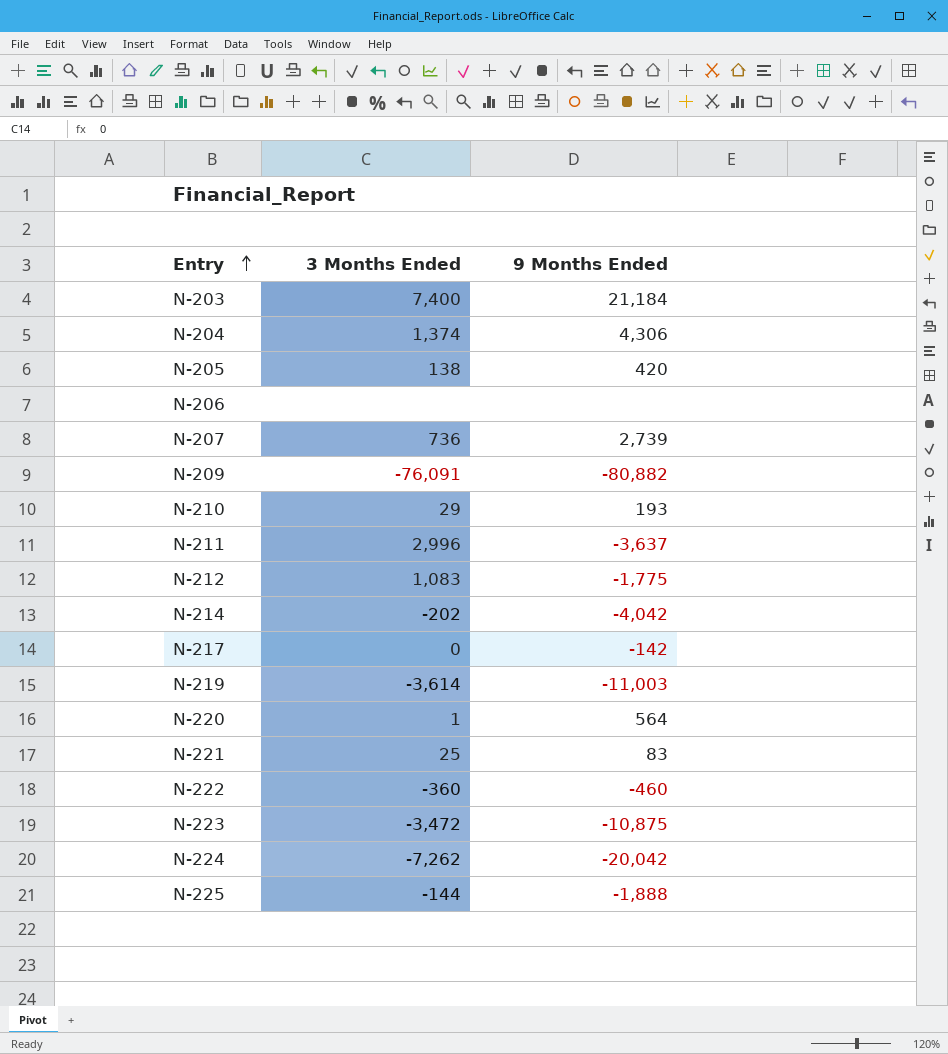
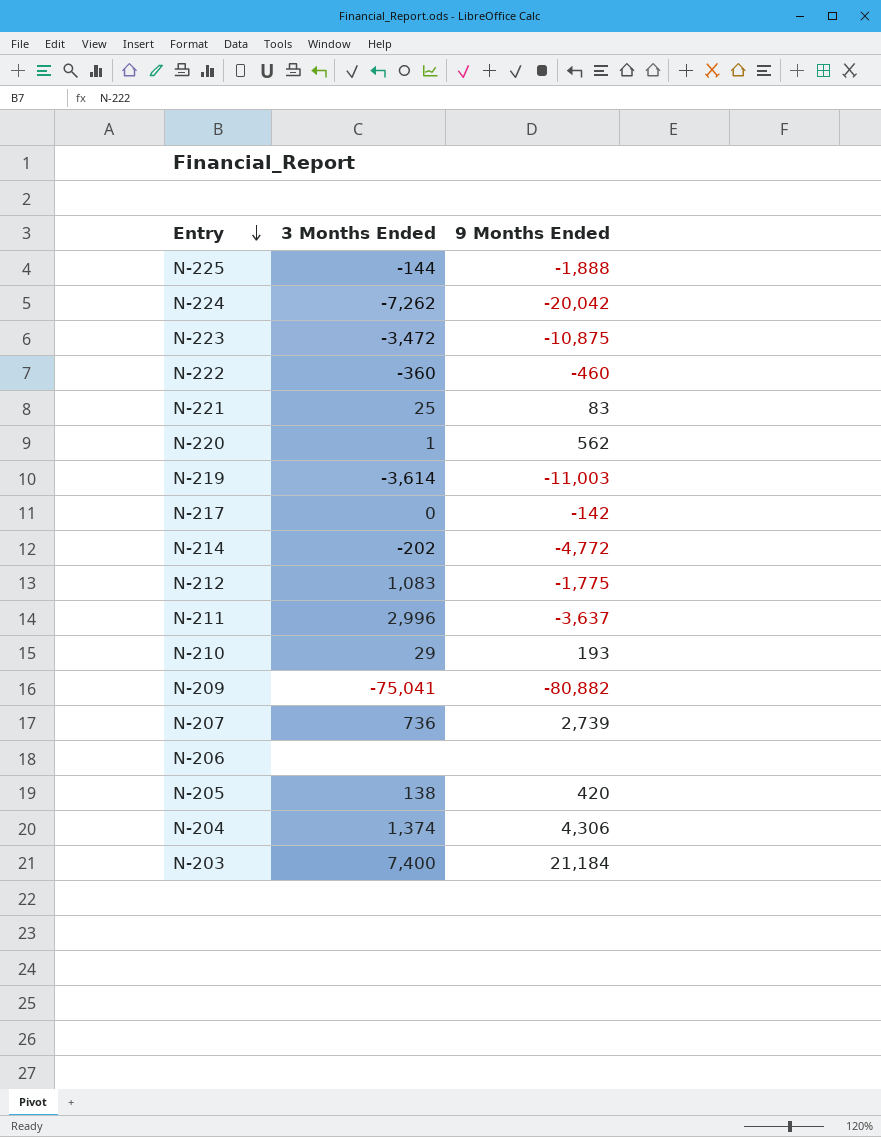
row order: Entry ascending -> Entry descending
N-220 | 9 Months Ended: 564 -> 562
N-214 | 9 Months Ended: -4,042 -> -4,772
N-209 | 3 Months Ended: -76,091 -> -75,041

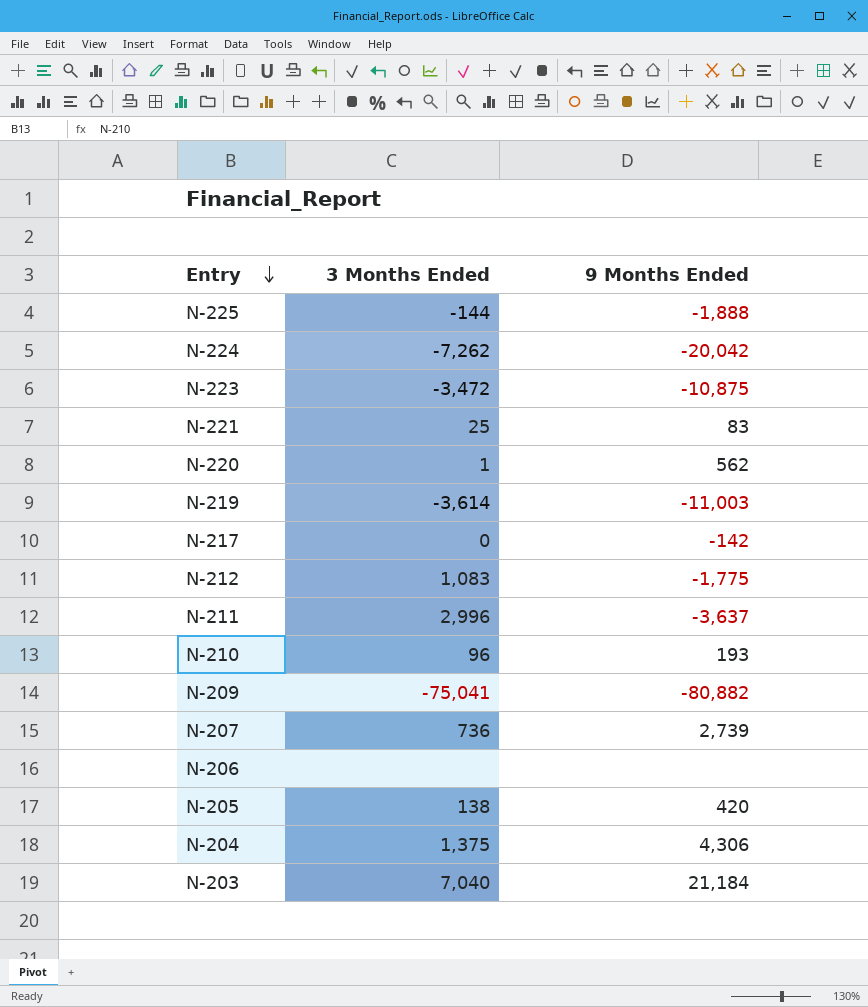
row N-222: -360 | -460 -> none
row N-214: -202 | -4,772 -> none
N-210 | 3 Months Ended: 29 -> 96
N-204 | 3 Months Ended: 1,374 -> 1,375
N-203 | 3 Months Ended: 7,400 -> 7,040

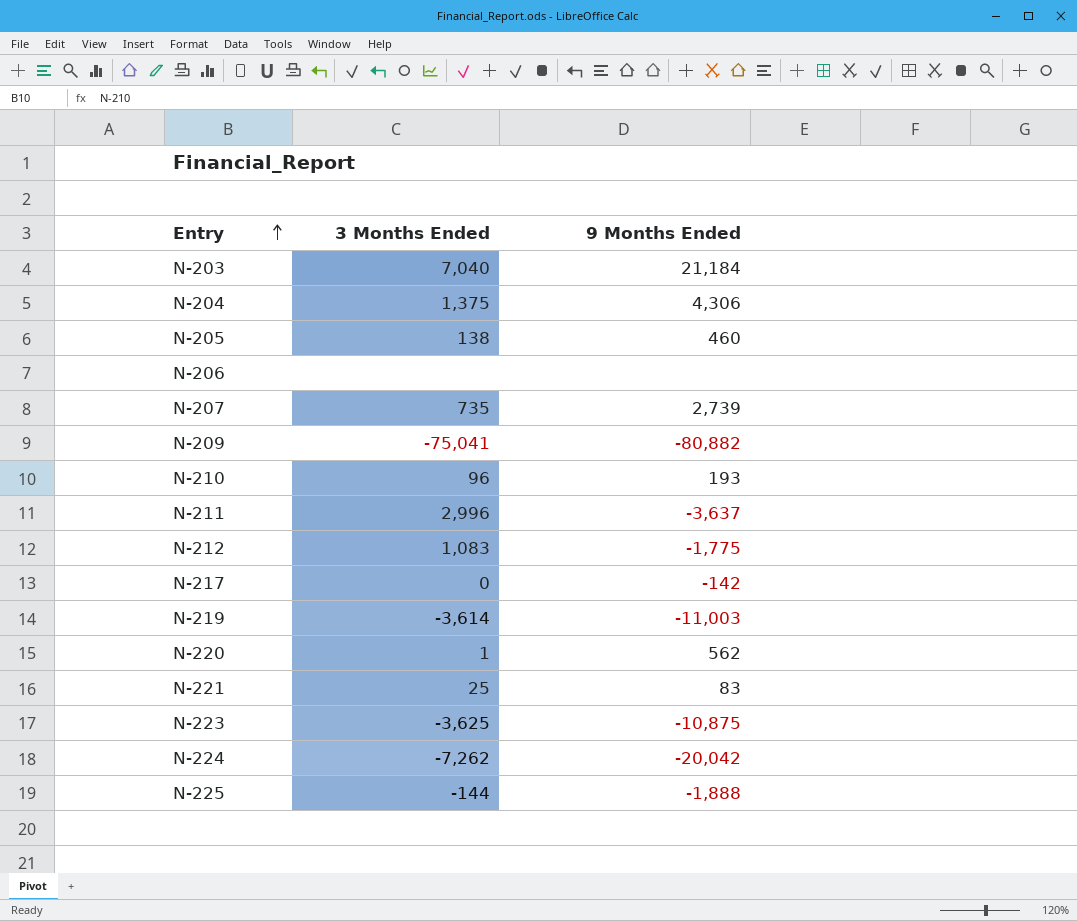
row order: Entry descending -> Entry ascending
N-205 | 9 Months Ended: 420 -> 460
N-207 | 3 Months Ended: 736 -> 735
N-223 | 3 Months Ended: -3,472 -> -3,625

